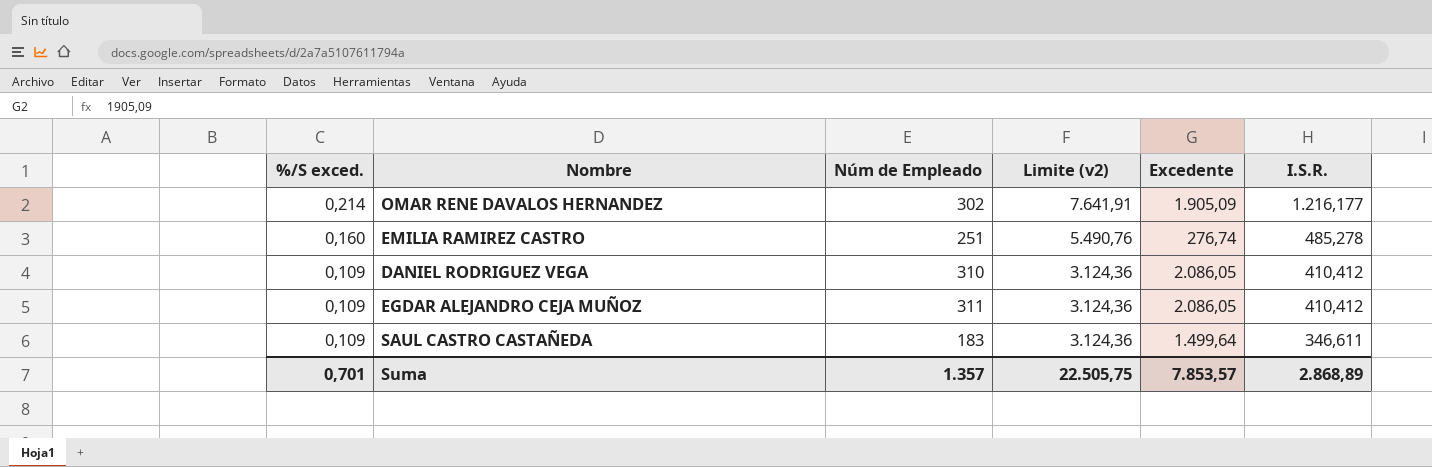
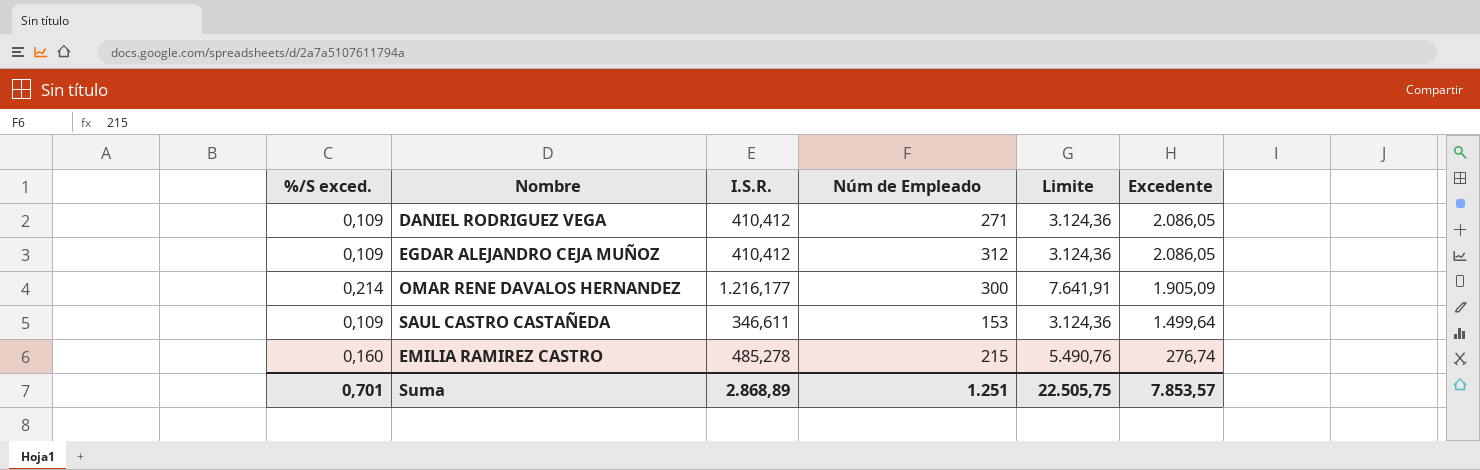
row order: %/S exced. descending -> Excedente descending
column I.S.R. | position: 6 -> 3
column name: Limite (v2) -> Limite
DANIEL RODRIGUEZ VEGA | Núm de Empleado: 310 -> 271
EGDAR ALEJANDRO CEJA MUÑOZ | Núm de Empleado: 311 -> 312
OMAR RENE DAVALOS HERNANDEZ | Núm de Empleado: 302 -> 300
SAUL CASTRO CASTAÑEDA | Núm de Empleado: 183 -> 153
EMILIA RAMIREZ CASTRO | Núm de Empleado: 251 -> 215
Suma | Núm de Empleado: 1.357 -> 1.251

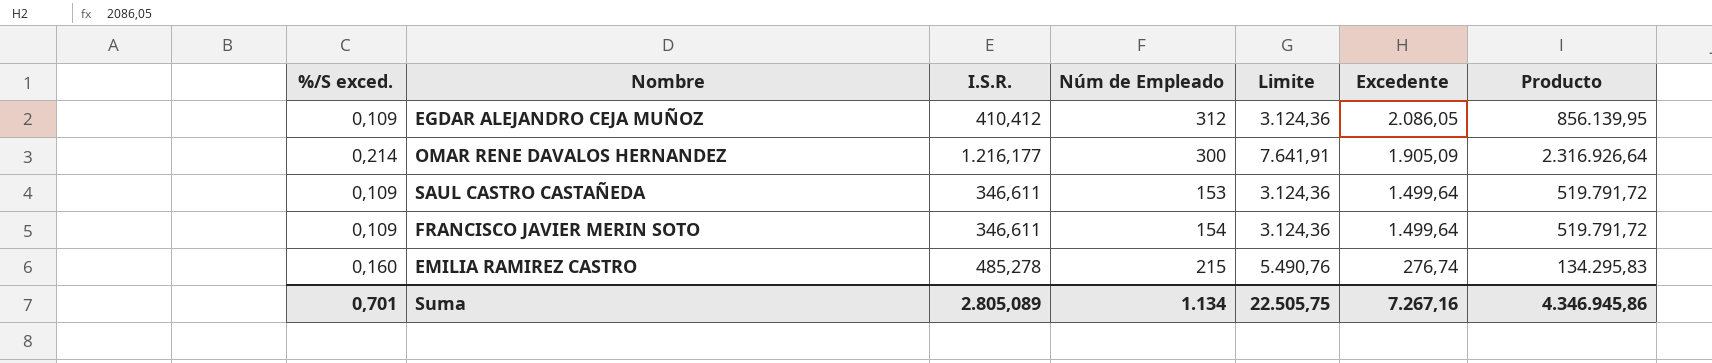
column Producto | formula: none -> [I.S.R.] * [Excedente]
row DANIEL RODRIGUEZ VEGA: 0,109 | 410,412 | 271 | 3.124,36 | 2.086,05 -> none
row FRANCISCO JAVIER MERIN SOTO: none -> 0,109 | 346,611 | 154 | 3.124,36 | 1.499,64 | 519.791,72
Suma | I.S.R.: 2.868,89 -> 2.805,089
Suma | Núm de Empleado: 1.251 -> 1.134
Suma | Excedente: 7.853,57 -> 7.267,16

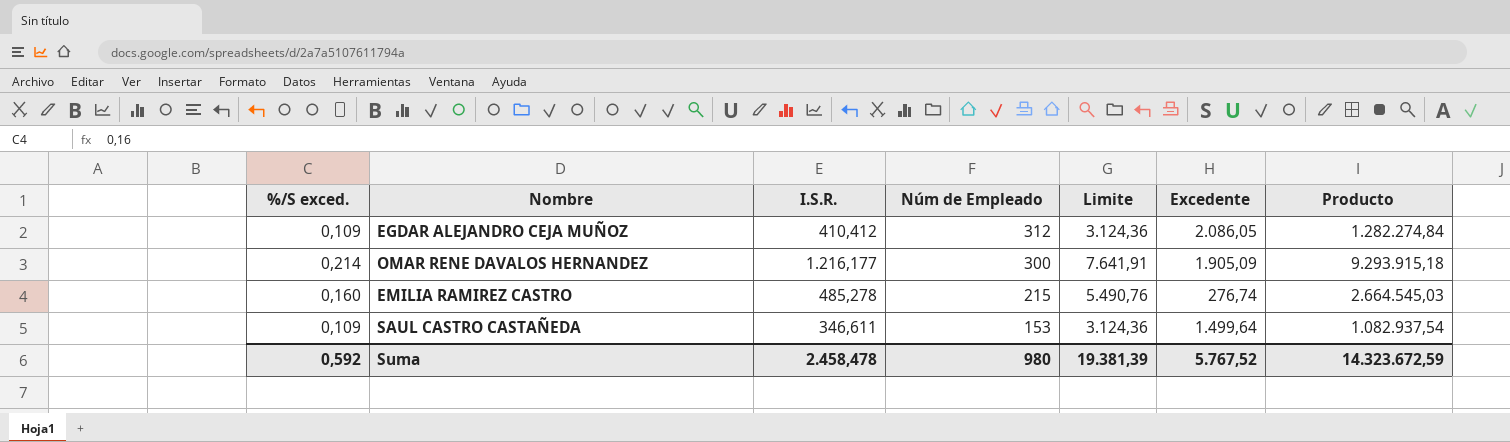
row order: Excedente descending -> Núm de Empleado descending
column Producto | formula: [I.S.R.] * [Excedente] -> [I.S.R.] * [Limite]
row FRANCISCO JAVIER MERIN SOTO: 0,109 | 346,611 | 154 | 3.124,36 | 1.499,64 | 519.791,72 -> none
Suma | %/S exced.: 0,701 -> 0,592
Suma | I.S.R.: 2.805,089 -> 2.458,478
Suma | Núm de Empleado: 1.134 -> 980
Suma | Limite: 22.505,75 -> 19.381,39
Suma | Excedente: 7.267,16 -> 5.767,52
Suma | Producto: 4.346.945,86 -> 14.323.672,59

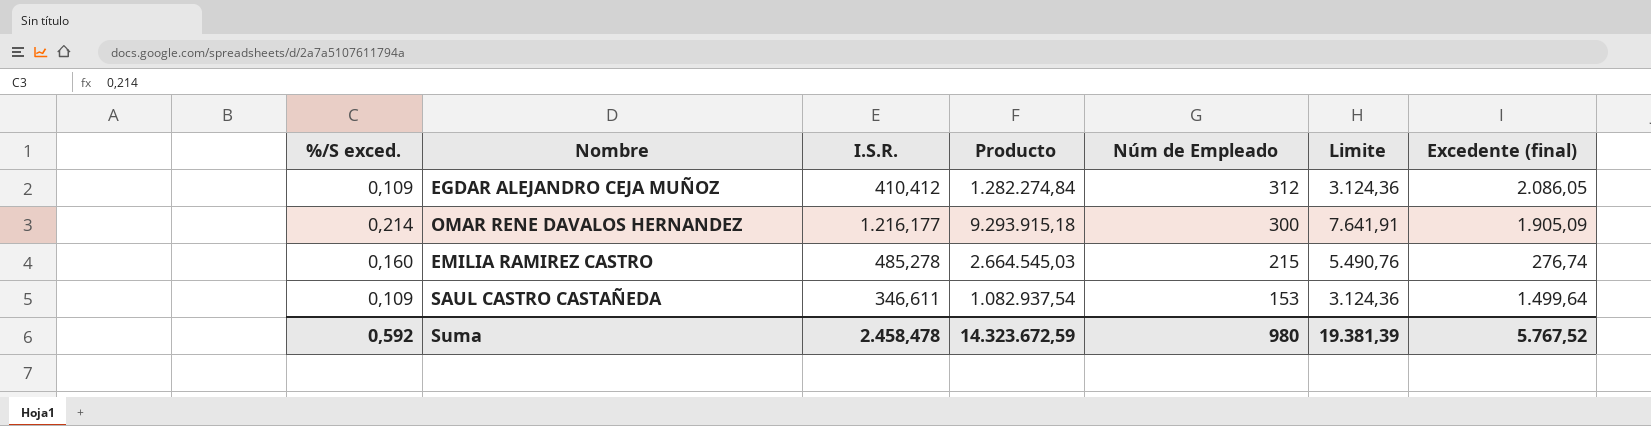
column Producto | position: 7 -> 4
column name: Excedente -> Excedente (final)

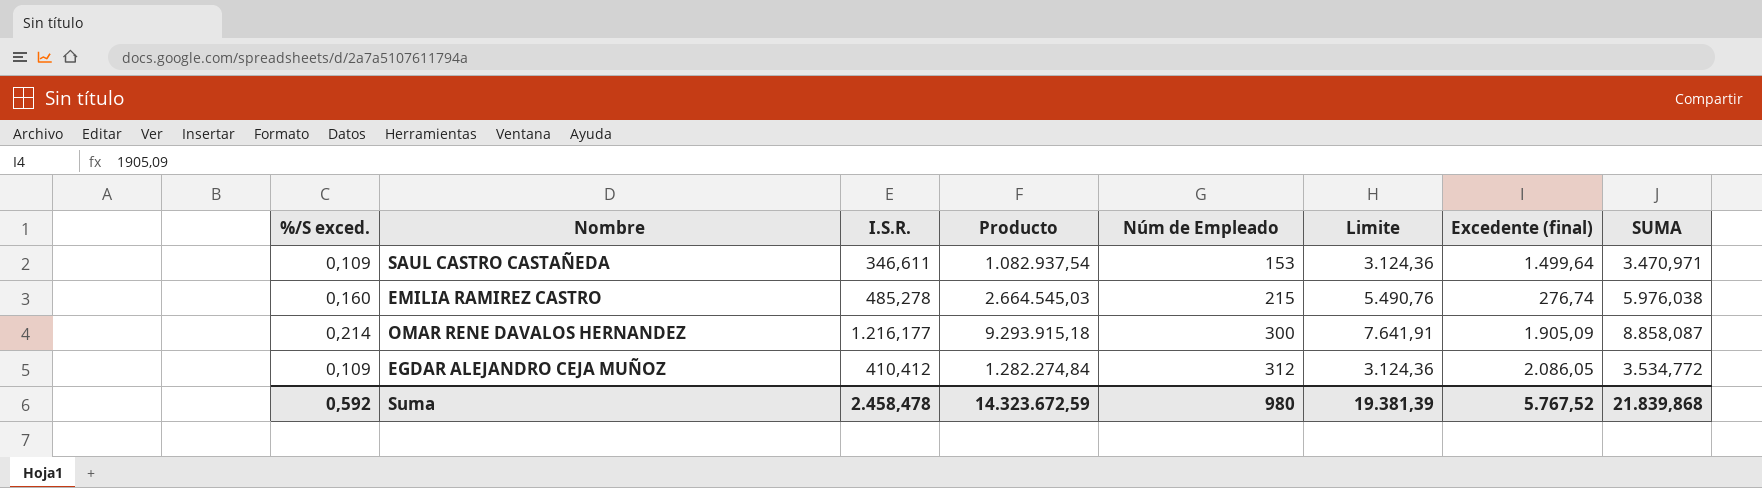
row order: Núm de Empleado descending -> Núm de Empleado ascending
column SUMA | formula: none -> [I.S.R.] + [Limite]

